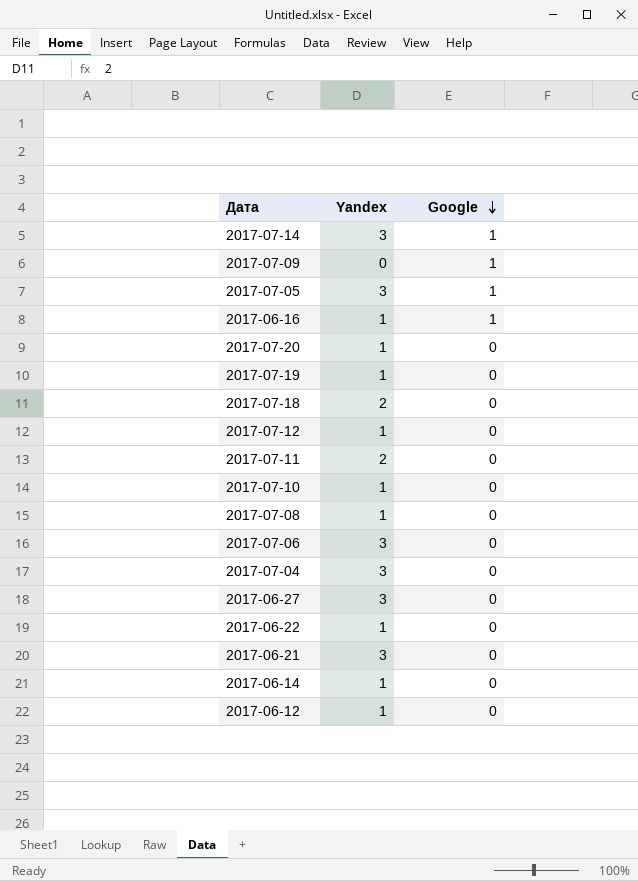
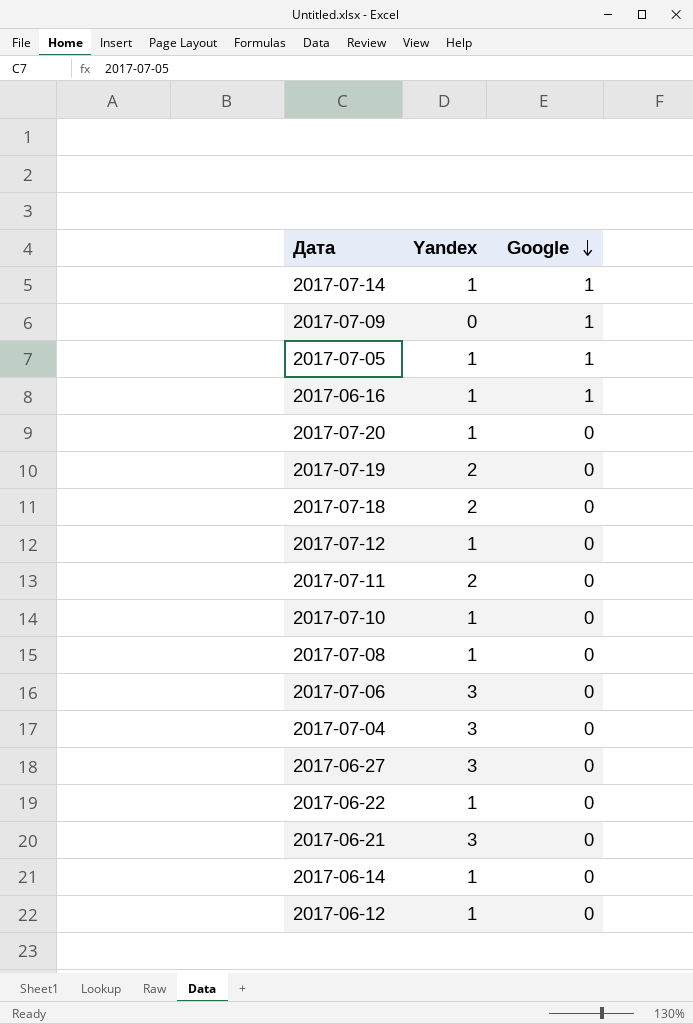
2017-07-14 | Yandex: 3 -> 1
2017-07-05 | Yandex: 3 -> 1
2017-07-19 | Yandex: 1 -> 2

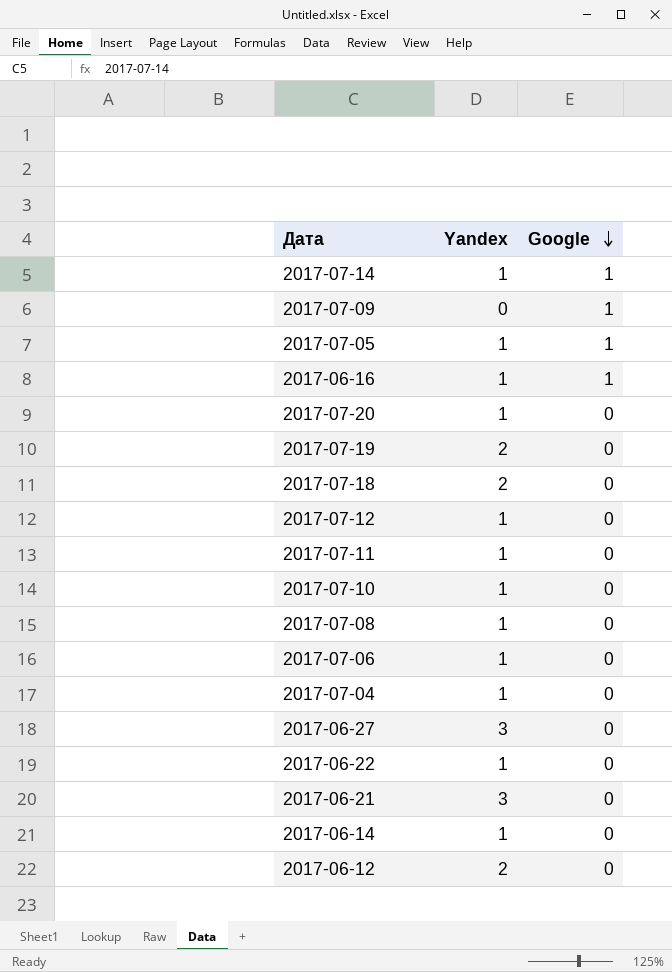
2017-07-11 | Yandex: 2 -> 1
2017-07-06 | Yandex: 3 -> 1
2017-07-04 | Yandex: 3 -> 1
2017-06-12 | Yandex: 1 -> 2

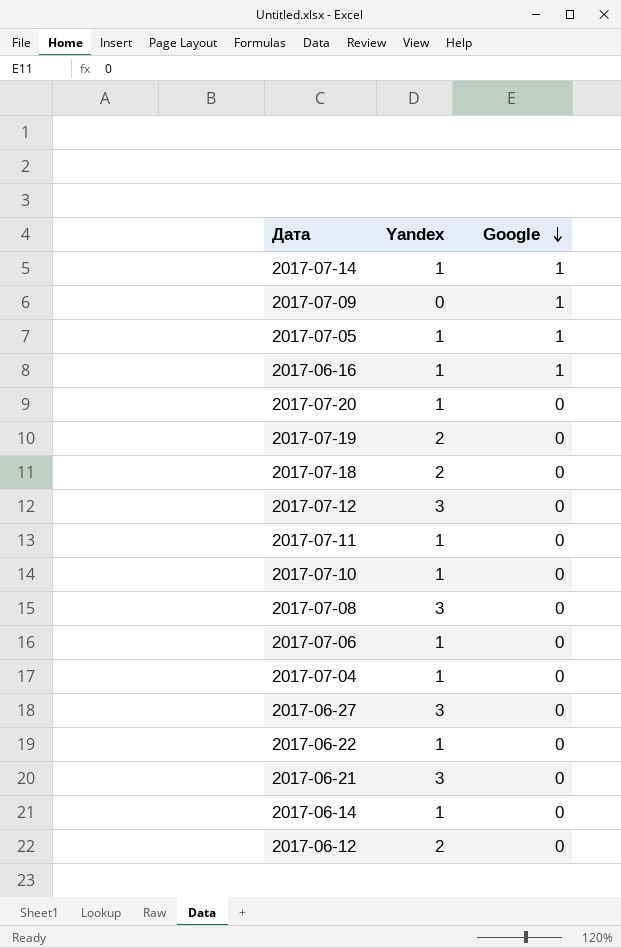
2017-07-12 | Yandex: 1 -> 3
2017-07-08 | Yandex: 1 -> 3

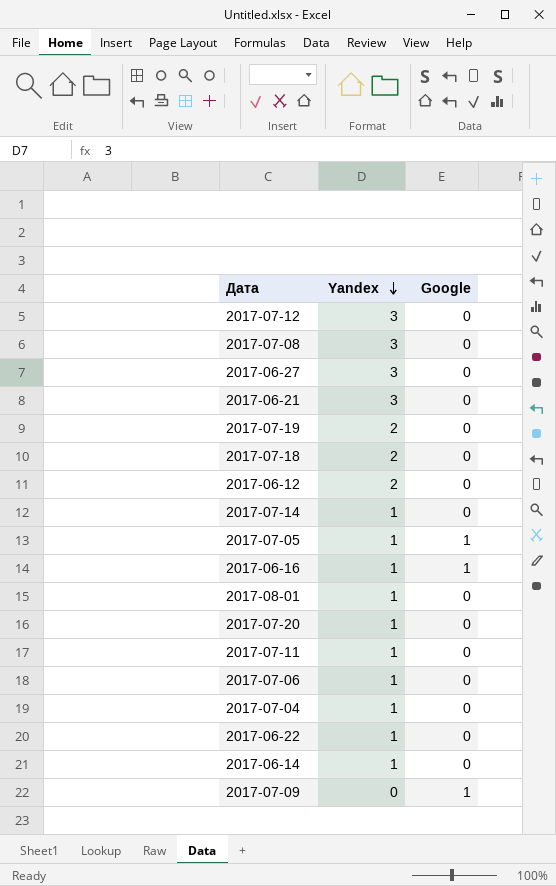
row order: Google descending -> Yandex descending
row 2017-07-10: 1 | 0 -> none
2017-07-14 | Google: 1 -> 0
row 2017-08-01: none -> 1 | 0

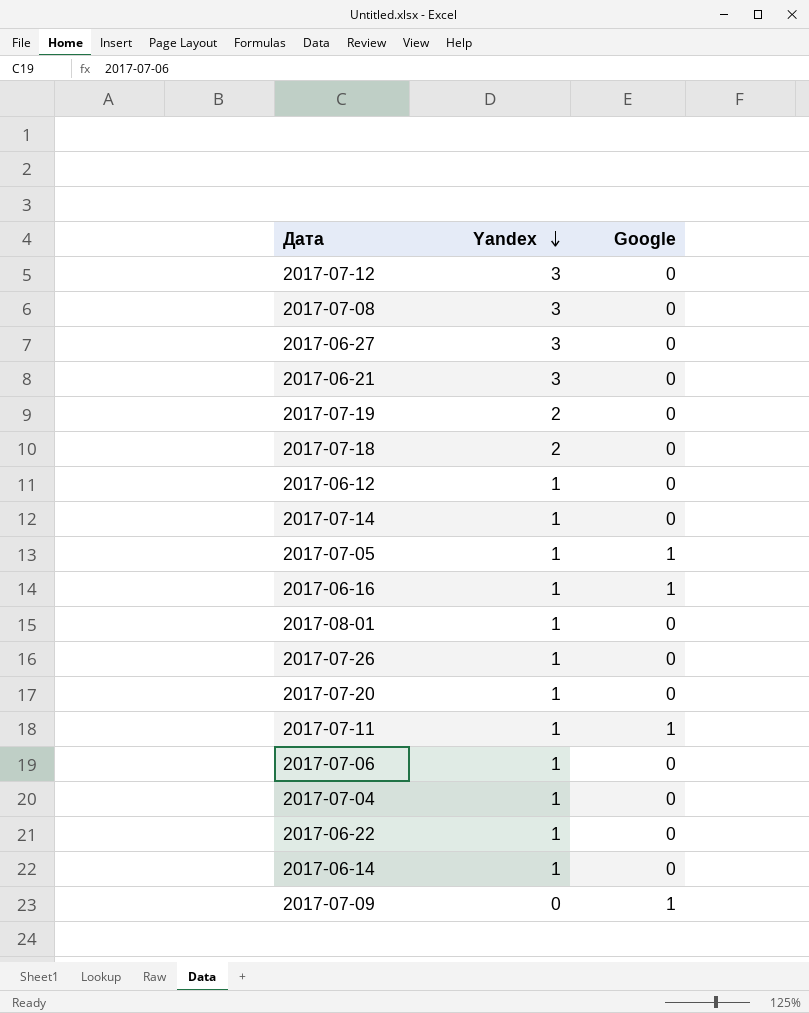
2017-06-12 | Yandex: 2 -> 1
row 2017-07-26: none -> 1 | 0
2017-07-11 | Google: 0 -> 1

